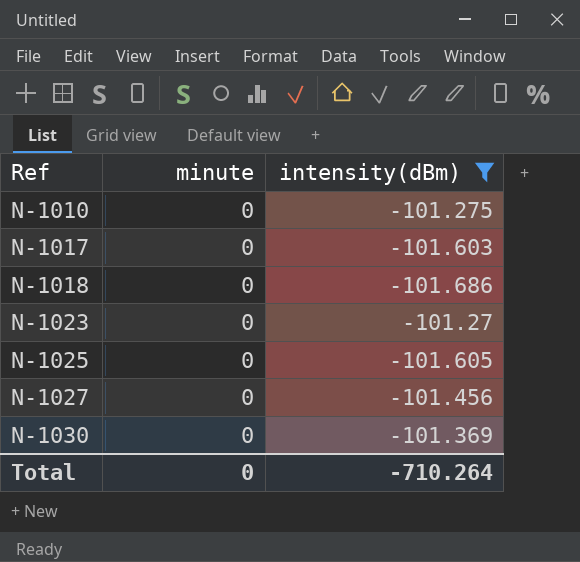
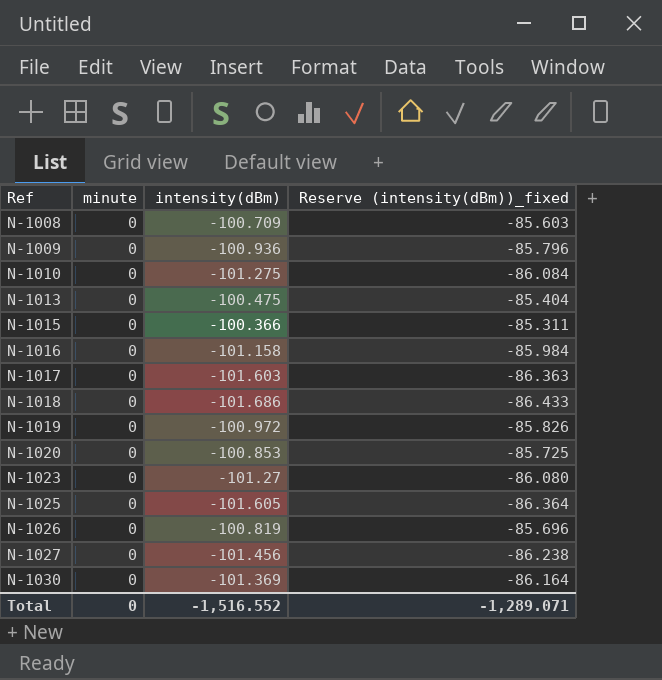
filter: intensity(dBm) <= -101.27 -> none
column Reserve (intensity(dBm))_fixed | formula: none -> [intensity(dBm)] * 0.85
Total | intensity(dBm): -710.264 -> -1,516.552

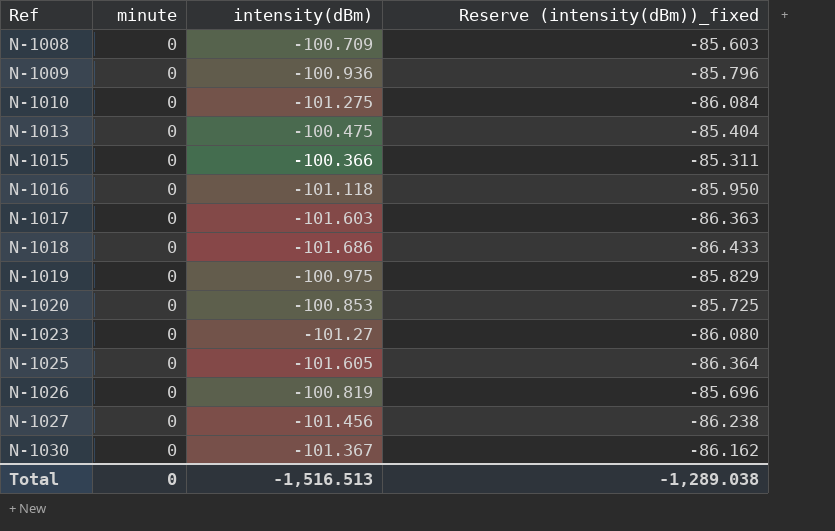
N-1016 | intensity(dBm): -101.158 -> -101.118
N-1016 | Reserve (intensity(dBm))_fixed: -85.984 -> -85.950
N-1019 | intensity(dBm): -100.972 -> -100.975
N-1019 | Reserve (intensity(dBm))_fixed: -85.826 -> -85.829
N-1030 | intensity(dBm): -101.369 -> -101.367
N-1030 | Reserve (intensity(dBm))_fixed: -86.164 -> -86.162
Total | intensity(dBm): -1,516.552 -> -1,516.513
Total | Reserve (intensity(dBm))_fixed: -1,289.071 -> -1,289.038

